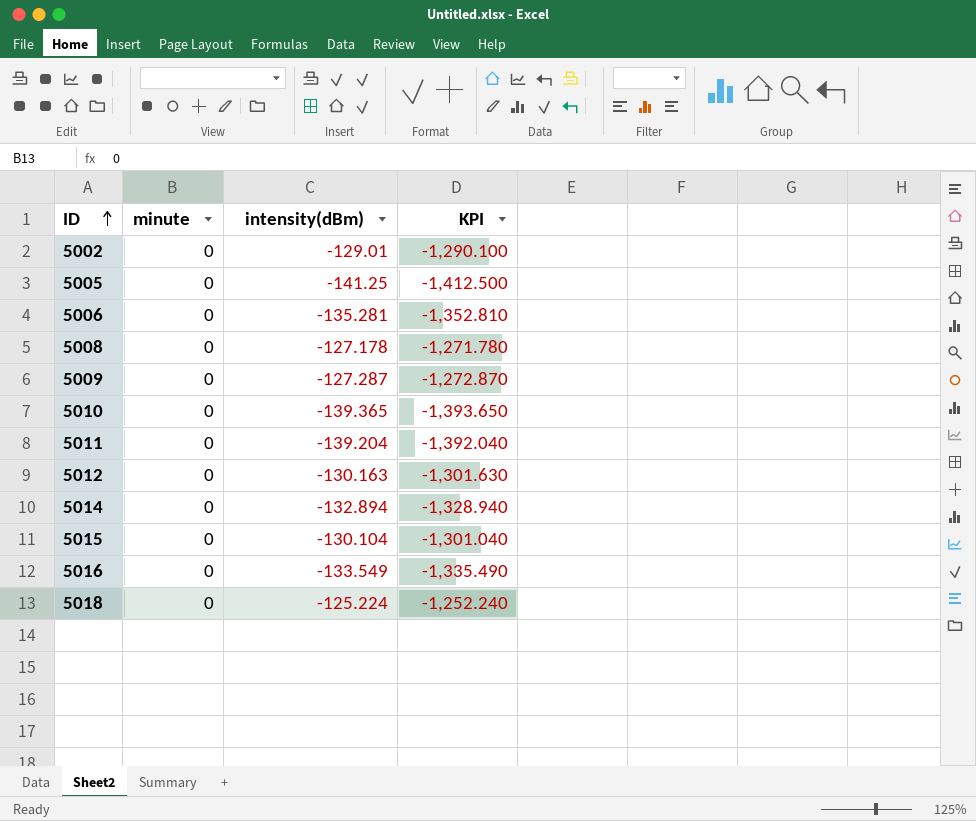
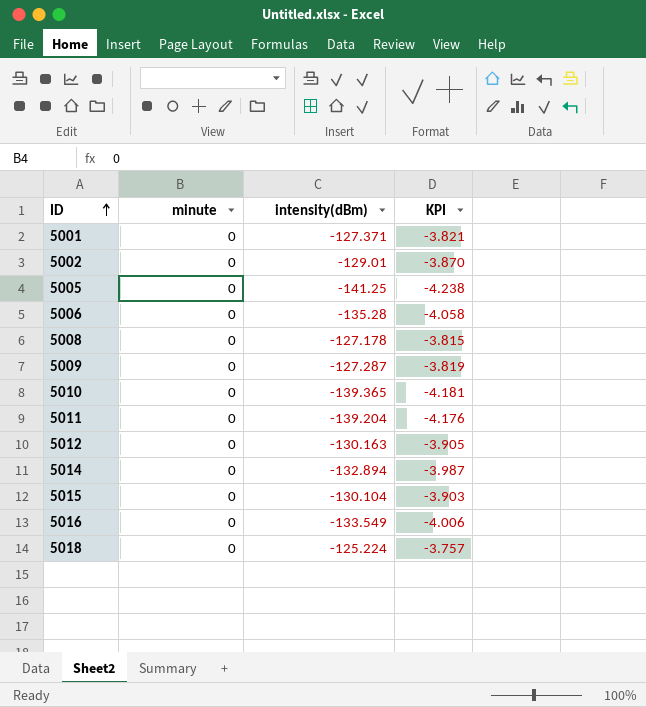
column KPI | formula: [intensity(dBm)] * 10 -> [intensity(dBm)] * 0.03
row 5001: none -> 0 | -127.371 | -3.821
5006 | intensity(dBm): -135.281 -> -135.28

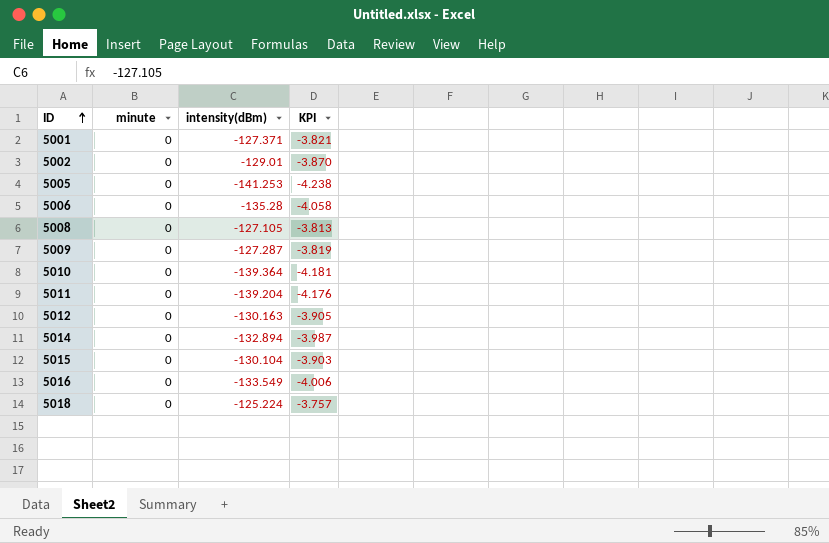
5005 | intensity(dBm): -141.25 -> -141.253
5008 | intensity(dBm): -127.178 -> -127.105
5008 | KPI: -3.815 -> -3.813
5010 | intensity(dBm): -139.365 -> -139.364

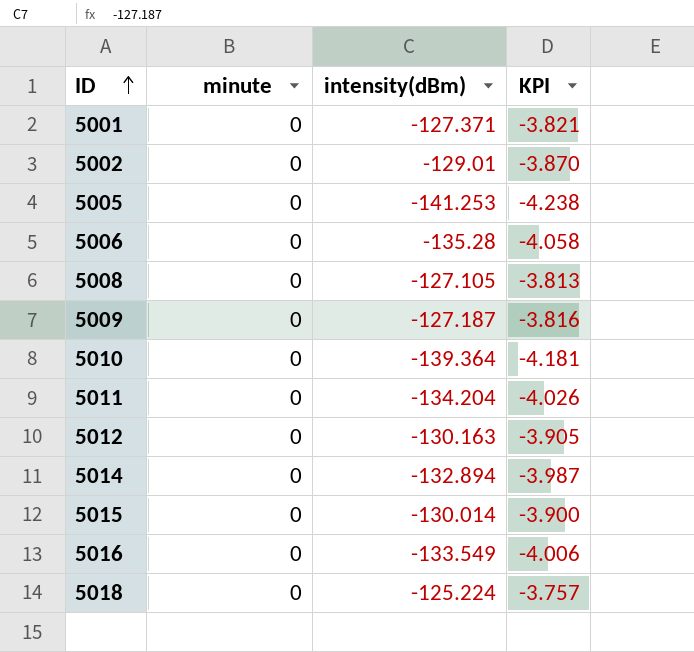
5009 | intensity(dBm): -127.287 -> -127.187
5009 | KPI: -3.819 -> -3.816
5011 | intensity(dBm): -139.204 -> -134.204
5011 | KPI: -4.176 -> -4.026
5015 | intensity(dBm): -130.104 -> -130.014
5015 | KPI: -3.903 -> -3.900

